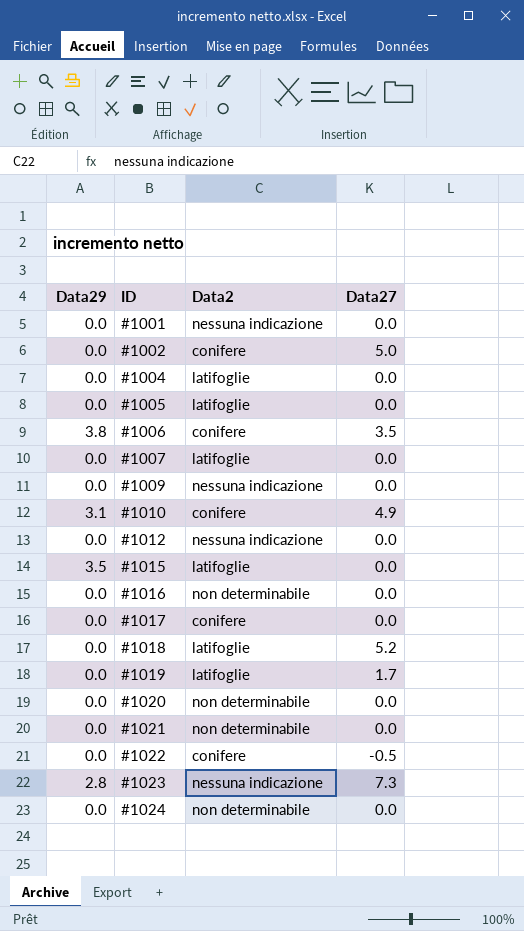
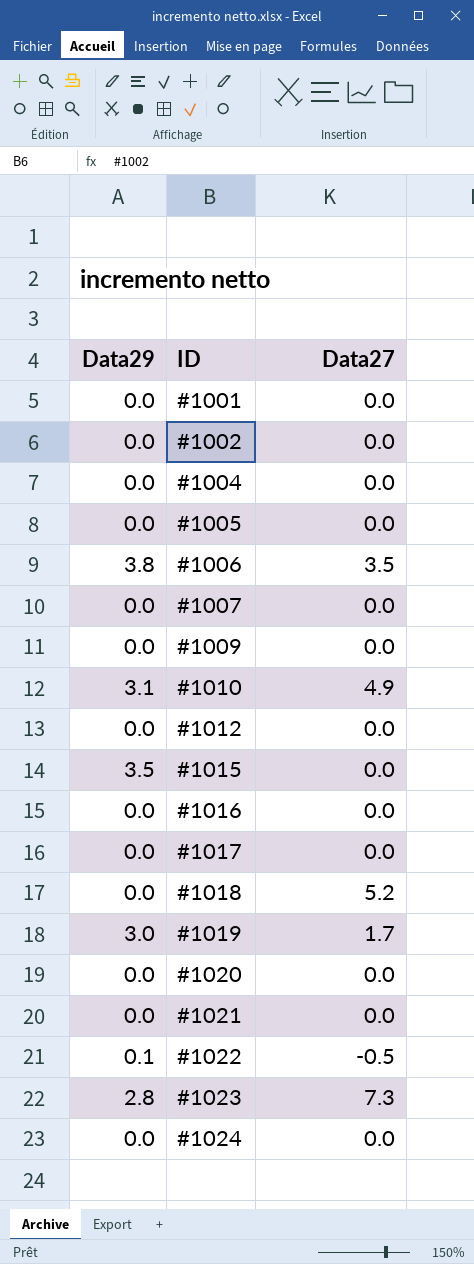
column Data2 | position: 3 -> none
#1002 | Data27: 5.0 -> 0.0
#1019 | Data29: 0.0 -> 3.0
#1022 | Data29: 0.0 -> 0.1

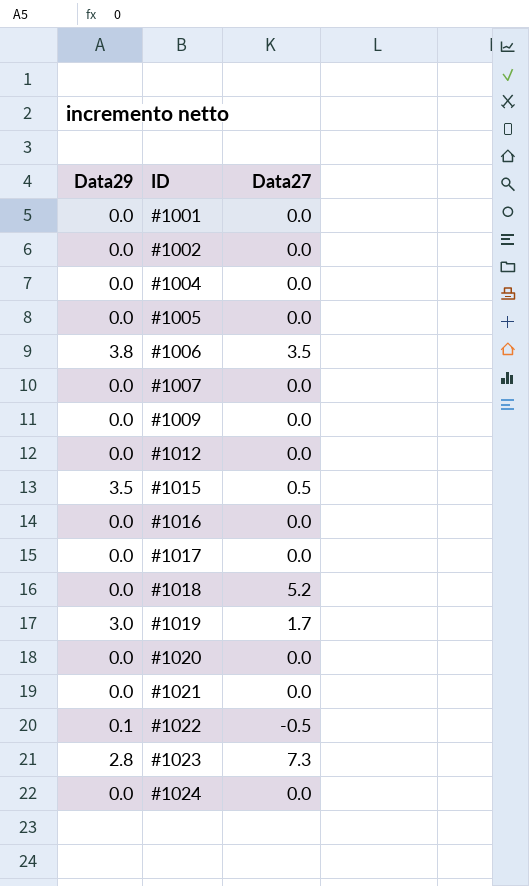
row #1010: 3.1 | 4.9 -> none
#1015 | Data27: 0.0 -> 0.5

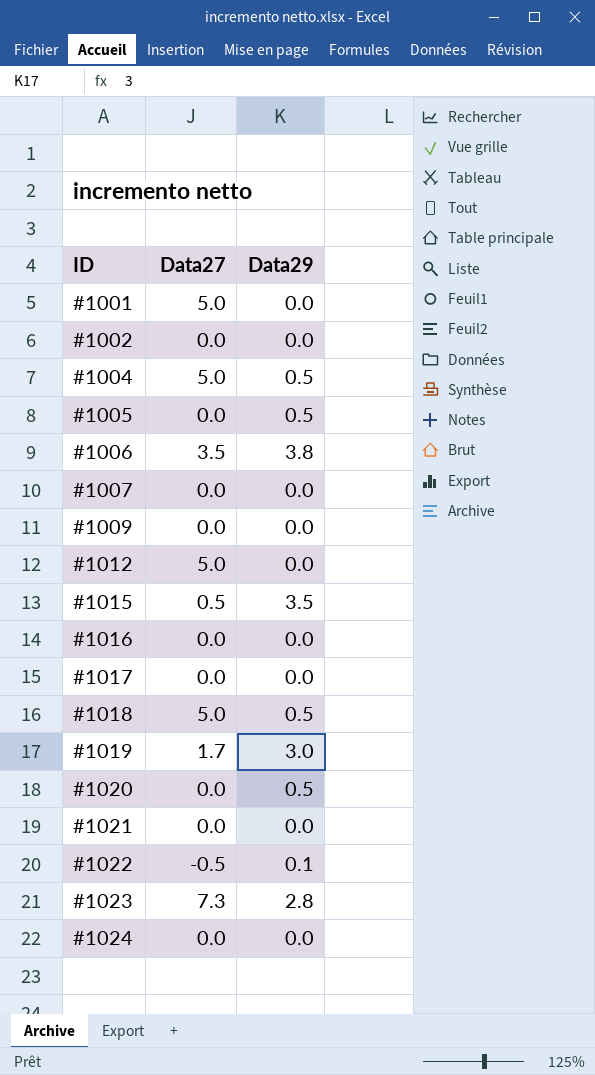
column Data29 | position: 1 -> 3
#1001 | Data27: 0.0 -> 5.0
#1004 | Data27: 0.0 -> 5.0
#1004 | Data29: 0.0 -> 0.5
#1005 | Data29: 0.0 -> 0.5
#1012 | Data27: 0.0 -> 5.0
#1018 | Data27: 5.2 -> 5.0
#1018 | Data29: 0.0 -> 0.5
#1020 | Data29: 0.0 -> 0.5

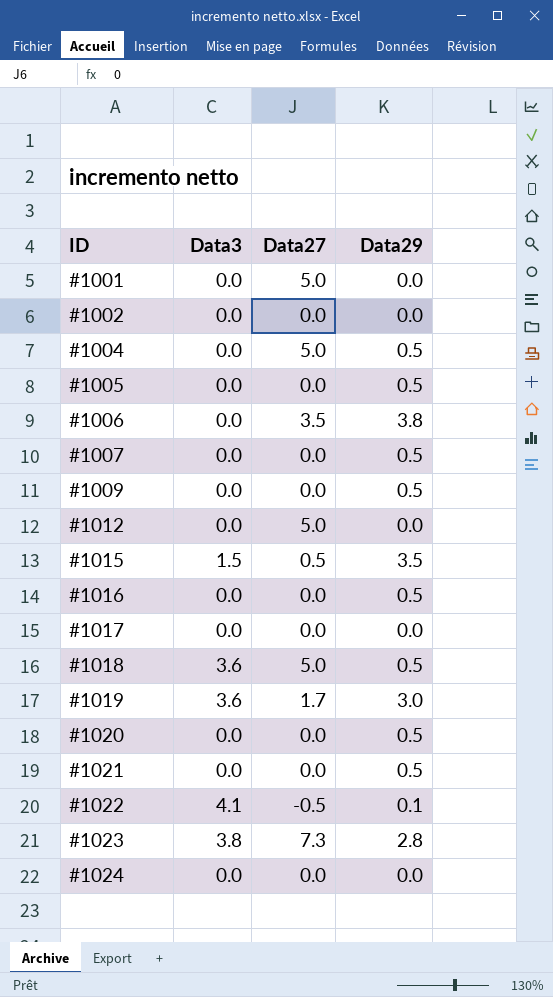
column Data3 | position: none -> 2
#1007 | Data29: 0.0 -> 0.5
#1009 | Data29: 0.0 -> 0.5
#1016 | Data29: 0.0 -> 0.5
#1021 | Data29: 0.0 -> 0.5

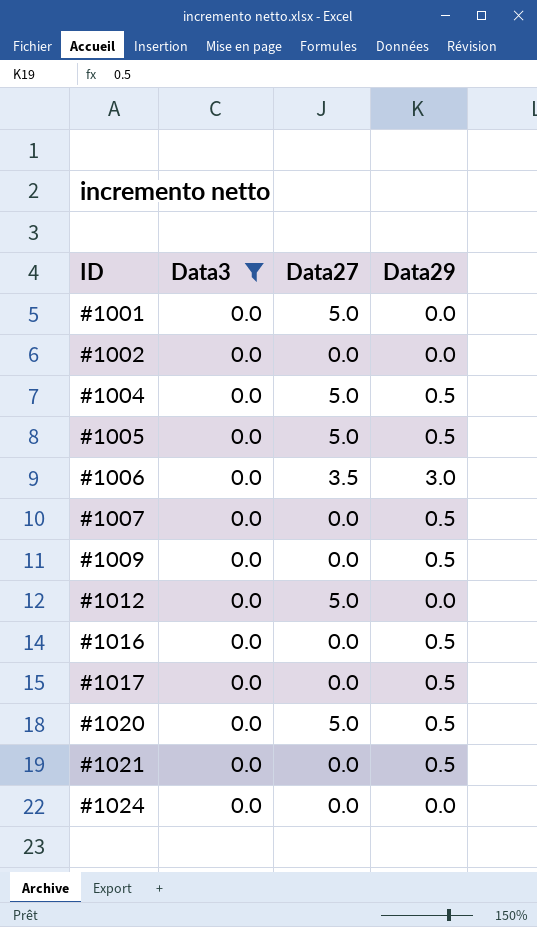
filter: none -> Data3 = 0.0
#1005 | Data27: 0.0 -> 5.0
#1006 | Data29: 3.8 -> 3.0
#1017 | Data29: 0.0 -> 0.5
#1020 | Data27: 0.0 -> 5.0

